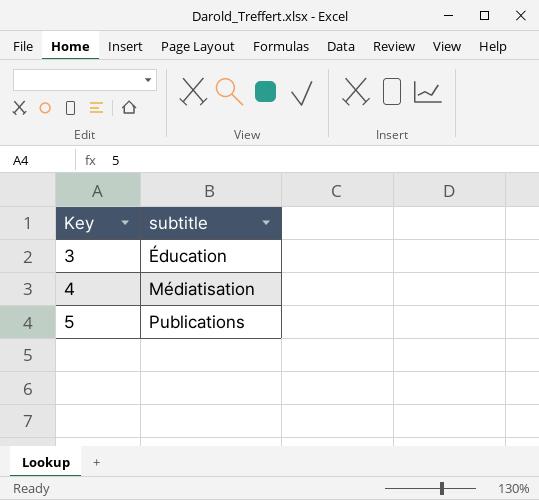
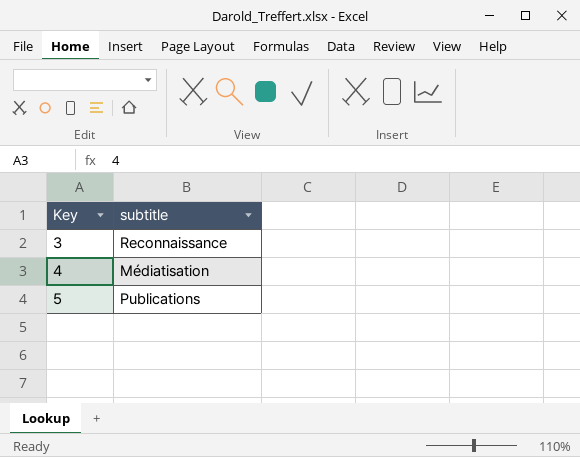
3 | subtitle: Éducation -> Reconnaissance

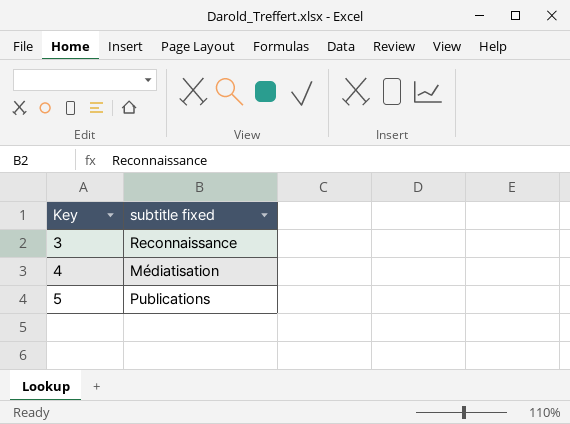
column name: subtitle -> subtitle fixed

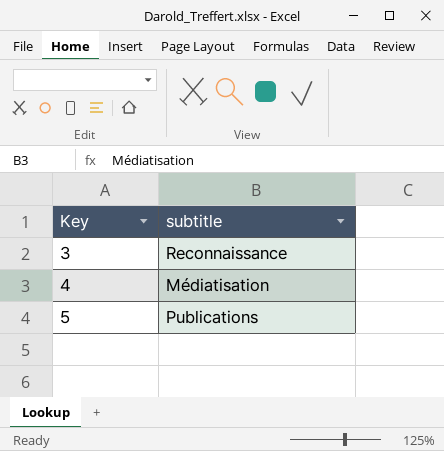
column name: subtitle fixed -> subtitle

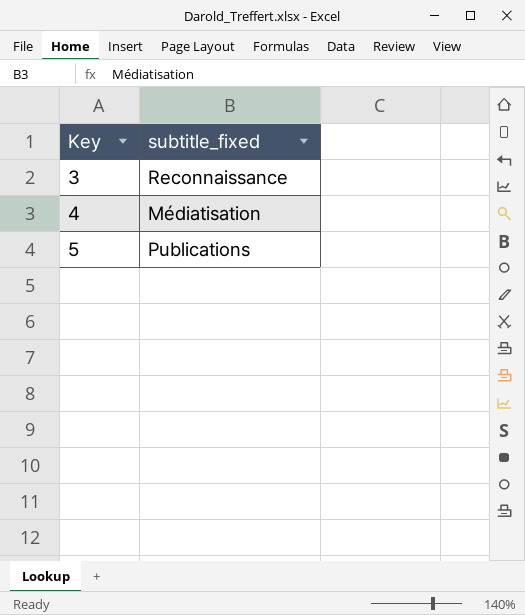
column name: subtitle -> subtitle_fixed

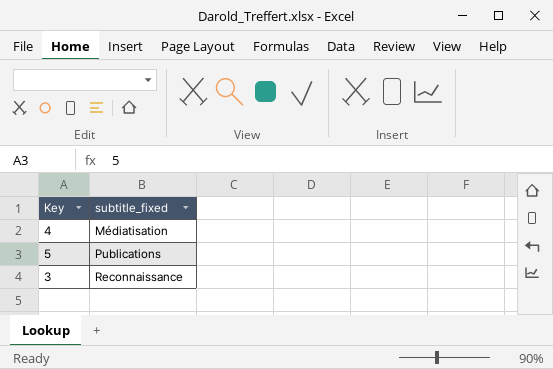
row order: Key ascending -> subtitle_fixed ascending

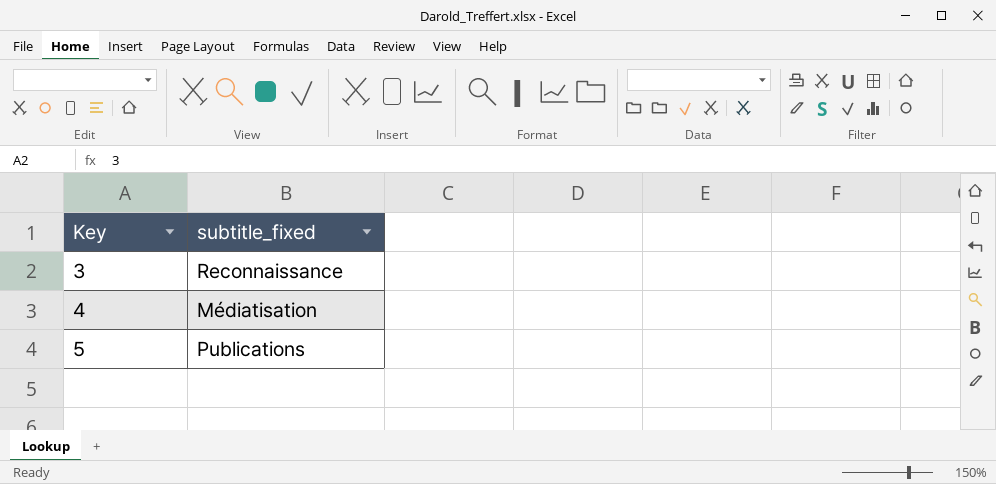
row order: subtitle_fixed ascending -> Key ascending

